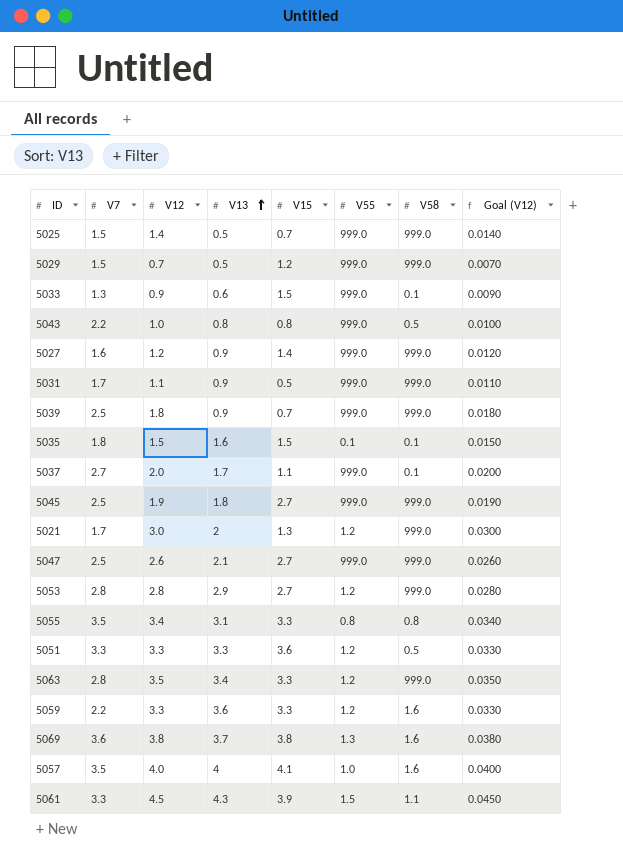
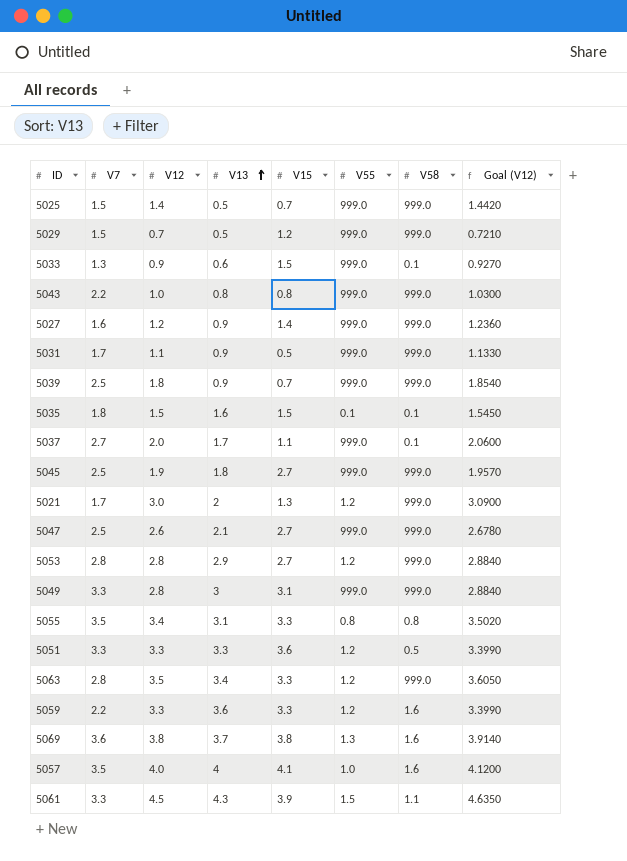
column Goal (V12) | formula: [V12] * 0.01 -> [V12] * 1.03
5043 | V58: 0.5 -> 999.0
row 5049: none -> 3.3 | 2.8 | 3 | 3.1 | 999.0 | 999.0 | 2.8840

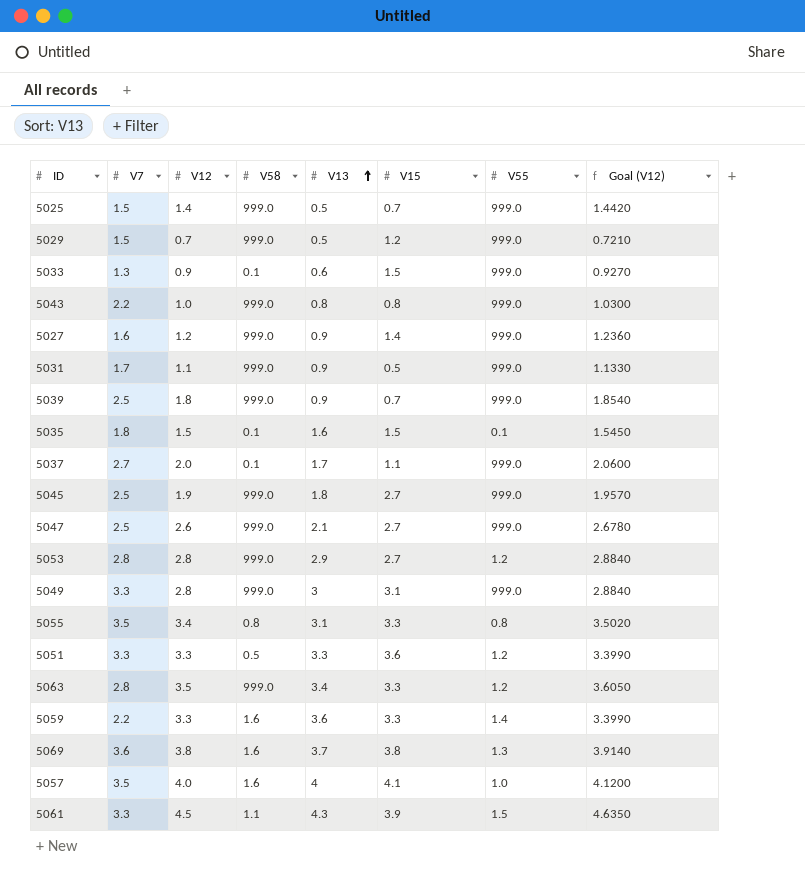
column V58 | position: 7 -> 4
row 5021: 1.7 | 3.0 | 2 | 1.3 | 1.2 | 999.0 | 3.0900 -> none
5059 | V55: 1.2 -> 1.4

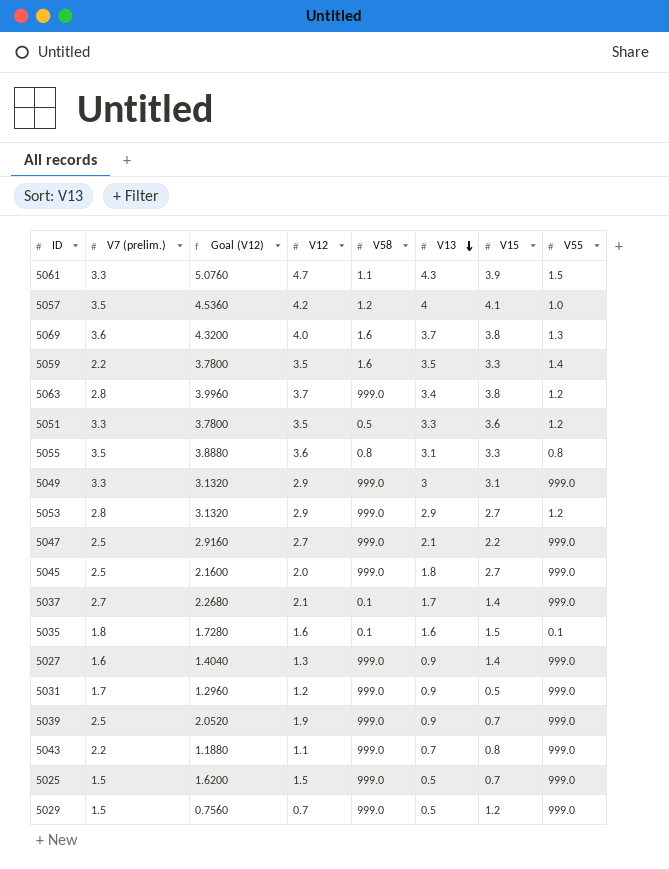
row order: V13 ascending -> V13 descending
column name: V7 -> V7 (prelim.)
column Goal (V12) | formula: [V12] * 1.03 -> [V12] * 1.08
column Goal (V12) | position: 8 -> 3
row 5033: 1.3 | 0.9 | 0.1 | 0.6 | 1.5 | 999.0 | 0.9270 -> none
5061 | V12: 4.5 -> 4.7
5057 | V12: 4.0 -> 4.2
5057 | V58: 1.6 -> 1.2
5069 | V12: 3.8 -> 4.0
5059 | V12: 3.3 -> 3.5
5059 | V13: 3.6 -> 3.5
5063 | V12: 3.5 -> 3.7
5063 | V15: 3.3 -> 3.8
5051 | V12: 3.3 -> 3.5
5055 | V12: 3.4 -> 3.6
5049 | V12: 2.8 -> 2.9
5053 | V12: 2.8 -> 2.9
5047 | V12: 2.6 -> 2.7
5047 | V15: 2.7 -> 2.2
5045 | V12: 1.9 -> 2.0
5037 | V12: 2.0 -> 2.1
5037 | V15: 1.1 -> 1.4
5035 | V12: 1.5 -> 1.6
5027 | V12: 1.2 -> 1.3
5031 | V12: 1.1 -> 1.2
5039 | V12: 1.8 -> 1.9
5043 | V12: 1.0 -> 1.1
5043 | V13: 0.8 -> 0.7
5025 | V12: 1.4 -> 1.5

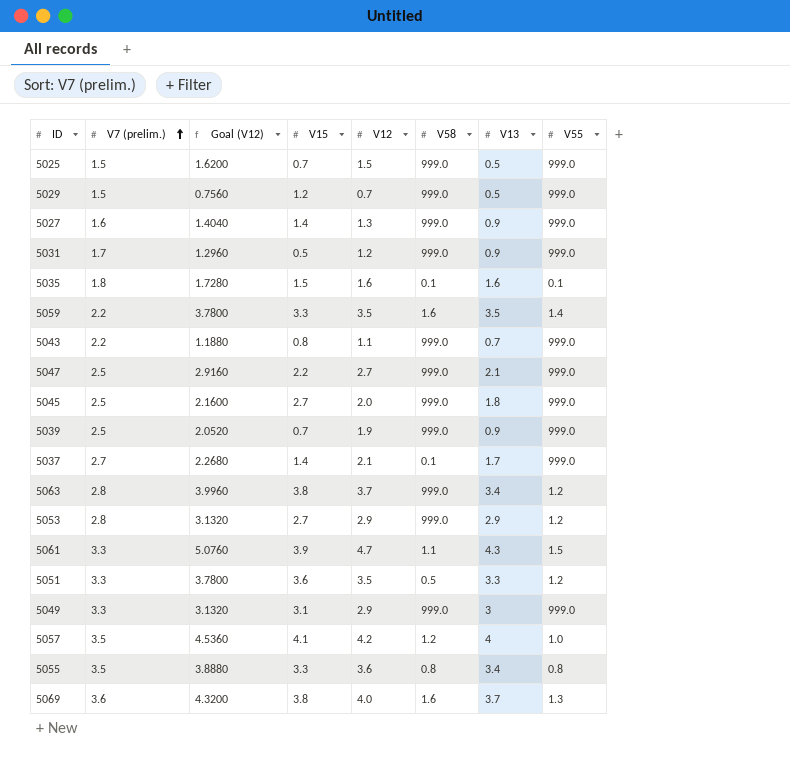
row order: V13 descending -> V7 (prelim.) ascending
column V15 | position: 7 -> 4
5055 | V13: 3.1 -> 3.4

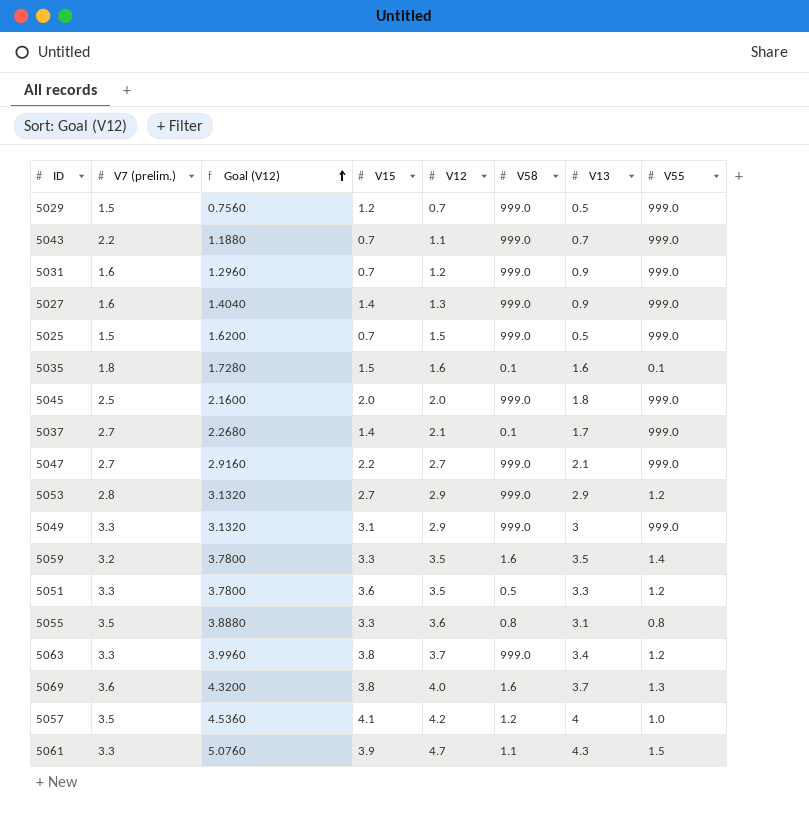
row order: V7 (prelim.) ascending -> Goal (V12) ascending
row 5039: 2.5 | 2.0520 | 0.7 | 1.9 | 999.0 | 0.9 | 999.0 -> none
5043 | V15: 0.8 -> 0.7
5031 | V7 (prelim.): 1.7 -> 1.6
5031 | V15: 0.5 -> 0.7
5045 | V15: 2.7 -> 2.0
5047 | V7 (prelim.): 2.5 -> 2.7
5059 | V7 (prelim.): 2.2 -> 3.2
5055 | V13: 3.4 -> 3.1
5063 | V7 (prelim.): 2.8 -> 3.3

